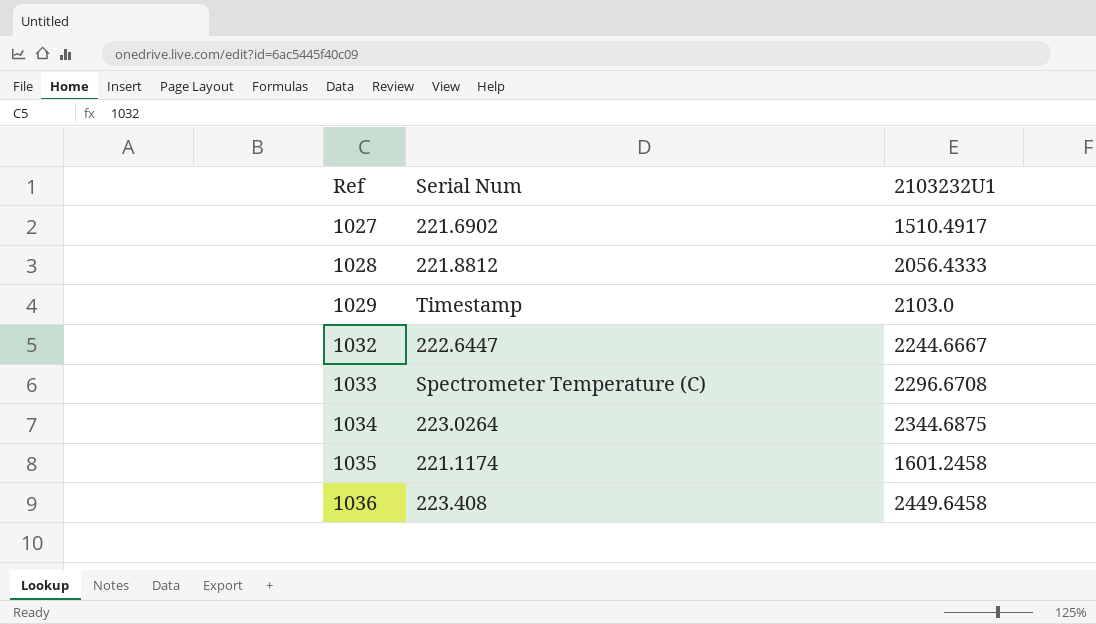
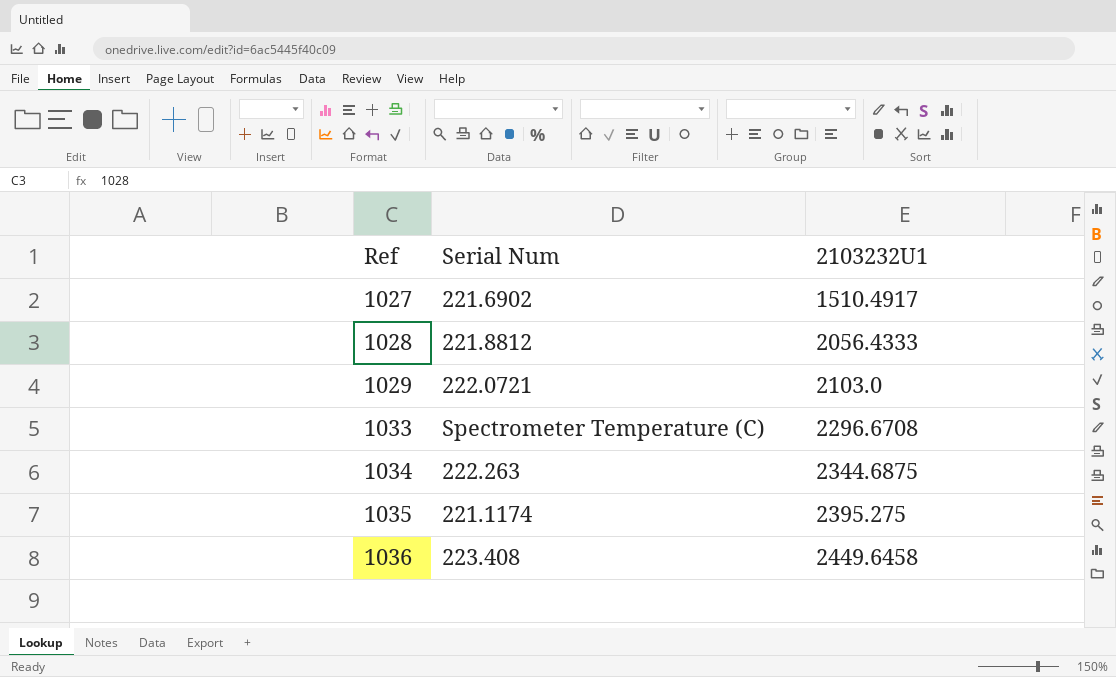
row 1032: 222.6447 | 2244.6667 -> none
1029 | Serial Num: Timestamp -> 222.0721
1034 | Serial Num: 223.0264 -> 222.263
1035 | 2103232U1: 1601.2458 -> 2395.275

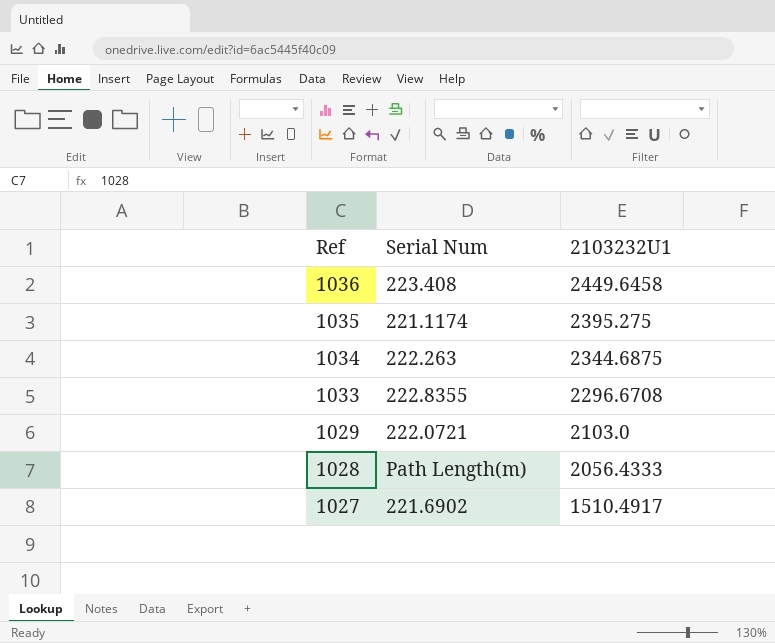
row order: Ref ascending -> Ref descending
1033 | Serial Num: Spectrometer Temperature (C) -> 222.8355
1028 | Serial Num: 221.8812 -> Path Length(m)

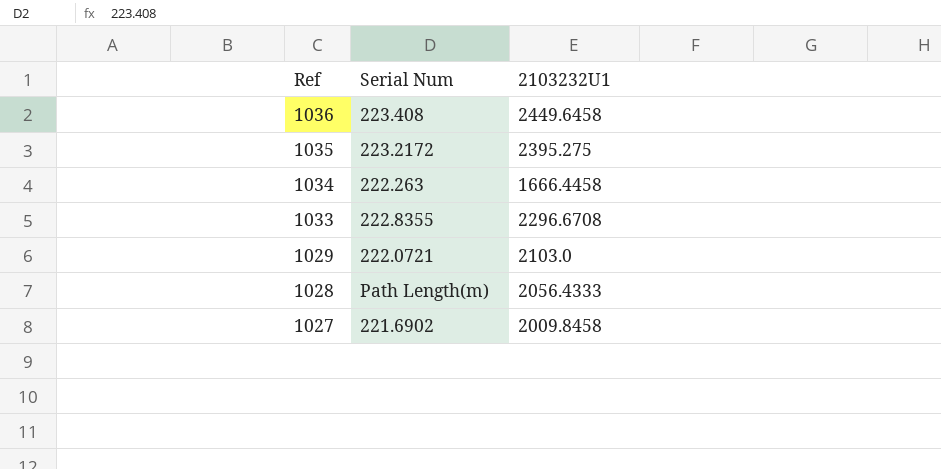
1035 | Serial Num: 221.1174 -> 223.2172
1034 | 2103232U1: 2344.6875 -> 1666.4458
1027 | 2103232U1: 1510.4917 -> 2009.8458

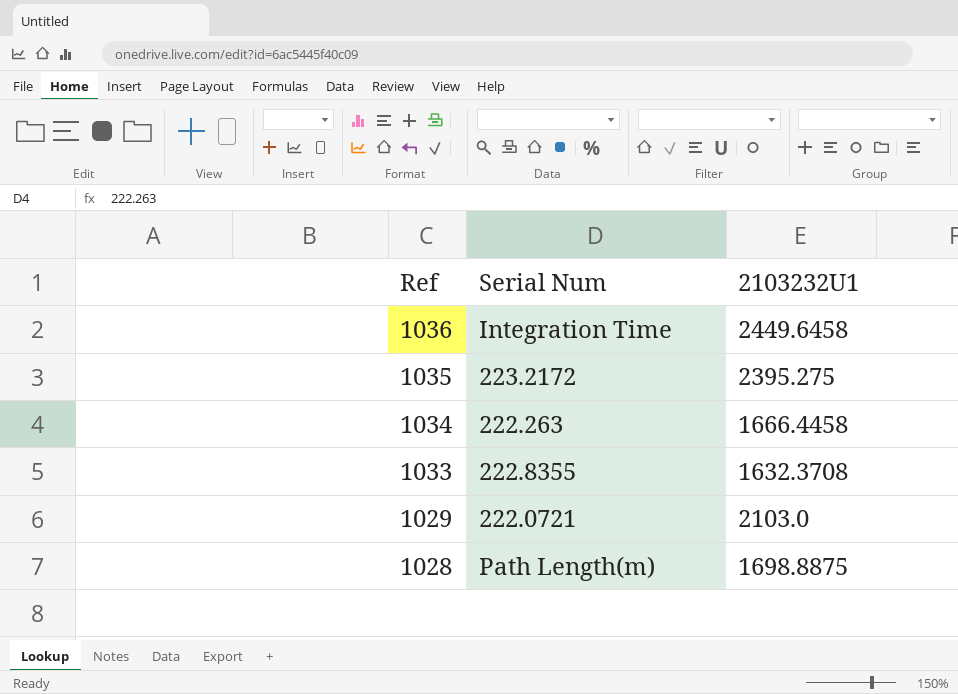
row 1027: 221.6902 | 2009.8458 -> none
1036 | Serial Num: 223.408 -> Integration Time
1033 | 2103232U1: 2296.6708 -> 1632.3708
1028 | 2103232U1: 2056.4333 -> 1698.8875

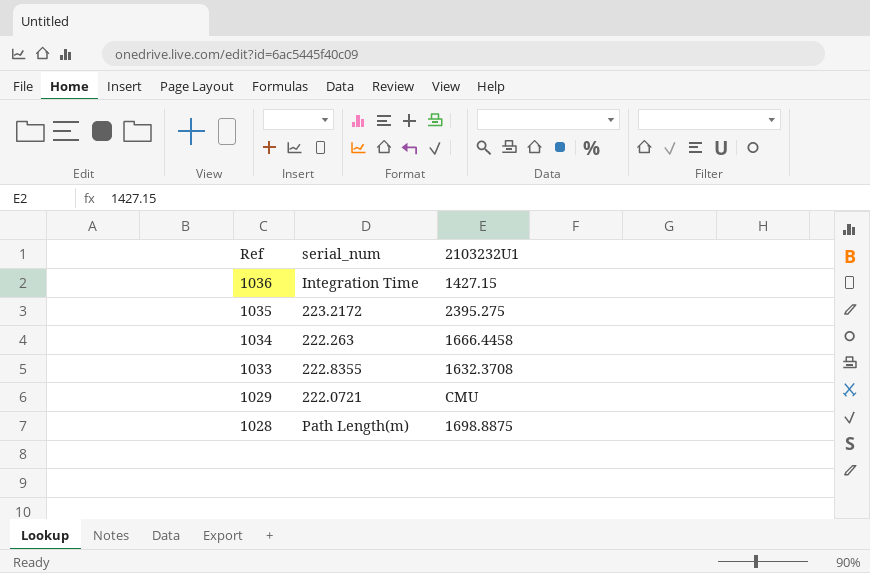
column name: Serial Num -> serial_num
1036 | 2103232U1: 2449.6458 -> 1427.15
1029 | 2103232U1: 2103.0 -> CMU

